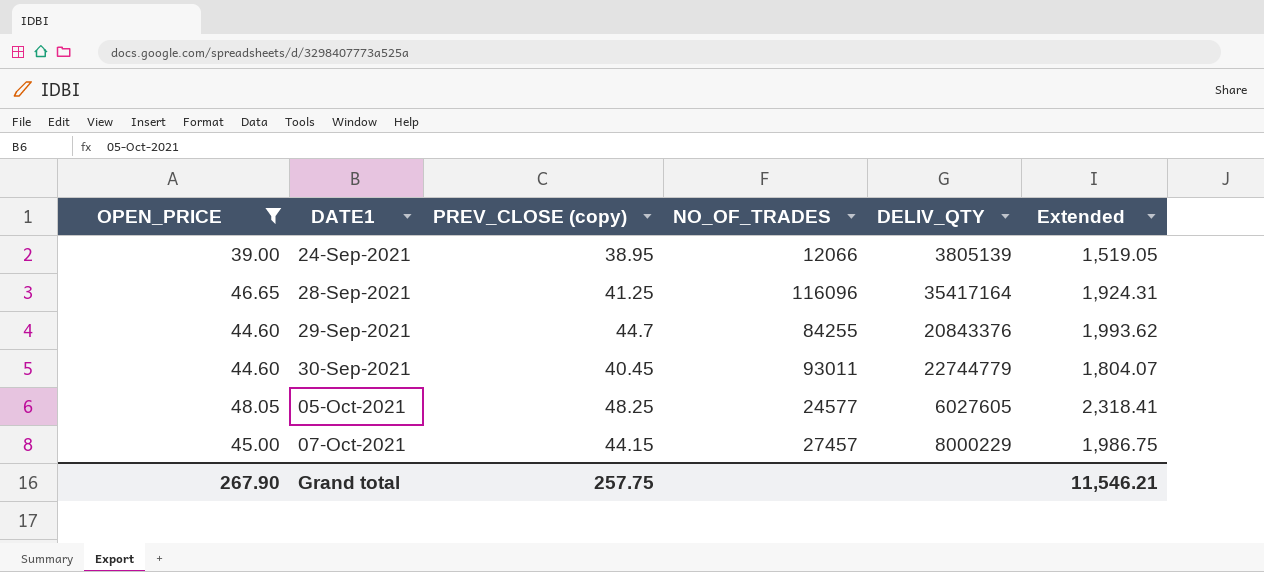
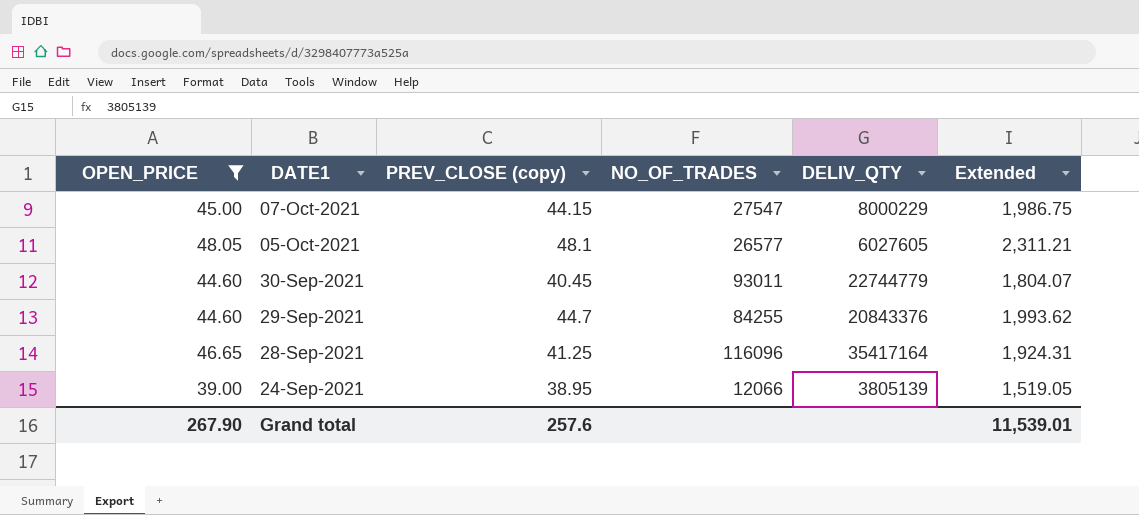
row order: DATE1 ascending -> DATE1 descending
07-Oct-2021 | NO_OF_TRADES: 27457 -> 27547
05-Oct-2021 | PREV_CLOSE (copy): 48.25 -> 48.1
05-Oct-2021 | NO_OF_TRADES: 24577 -> 26577
05-Oct-2021 | Extended: 2,318.41 -> 2,311.21
Grand total | PREV_CLOSE (copy): 257.75 -> 257.6
Grand total | Extended: 11,546.21 -> 11,539.01

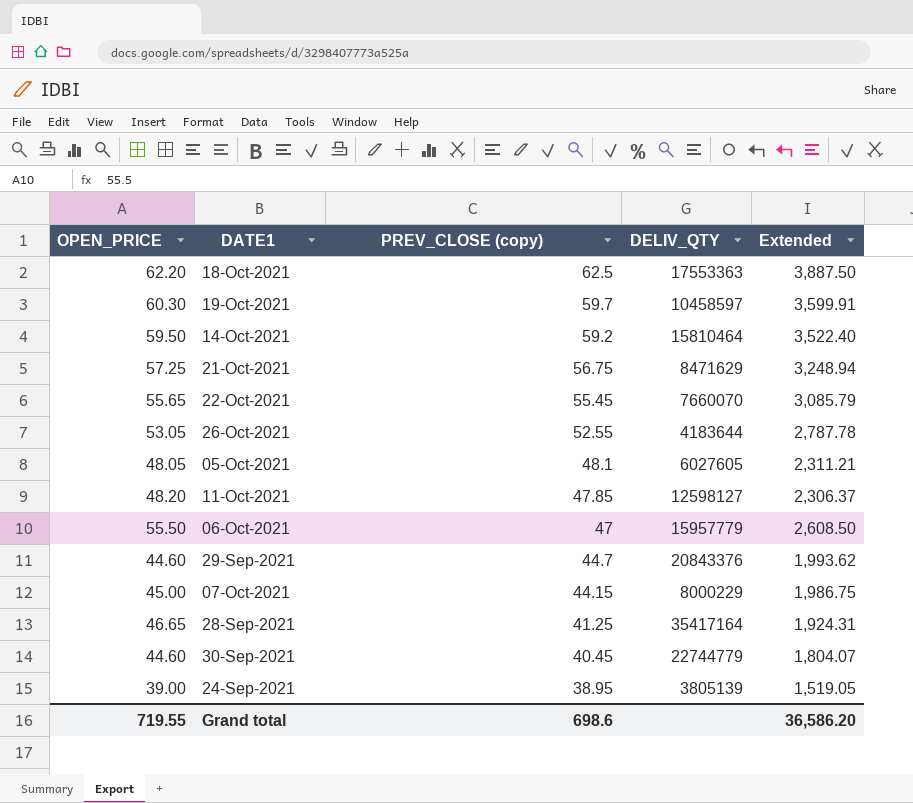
filter: OPEN_PRICE <= 48.05 -> none
row order: DATE1 descending -> PREV_CLOSE (copy) descending
column NO_OF_TRADES | position: 4 -> none
Grand total | OPEN_PRICE: 267.90 -> 719.55
Grand total | PREV_CLOSE (copy): 257.6 -> 698.6
Grand total | Extended: 11,539.01 -> 36,586.20

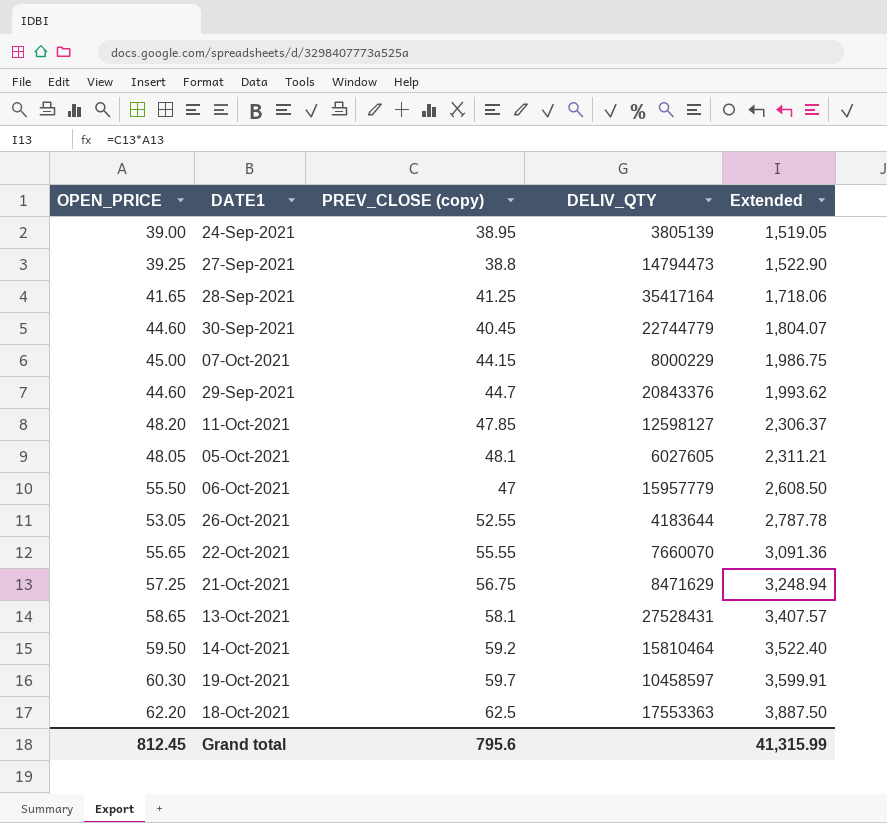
row order: PREV_CLOSE (copy) descending -> Extended ascending
row 27-Sep-2021: none -> 39.25 | 38.8 | 14794473 | 1,522.90
28-Sep-2021 | OPEN_PRICE: 46.65 -> 41.65
28-Sep-2021 | Extended: 1,924.31 -> 1,718.06
22-Oct-2021 | PREV_CLOSE (copy): 55.45 -> 55.55
22-Oct-2021 | Extended: 3,085.79 -> 3,091.36
row 13-Oct-2021: none -> 58.65 | 58.1 | 27528431 | 3,407.57
Grand total | OPEN_PRICE: 719.55 -> 812.45
Grand total | PREV_CLOSE (copy): 698.6 -> 795.6
Grand total | Extended: 36,586.20 -> 41,315.99

